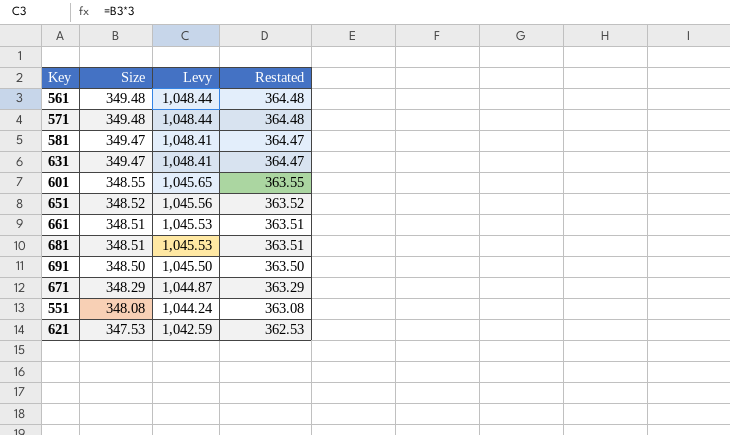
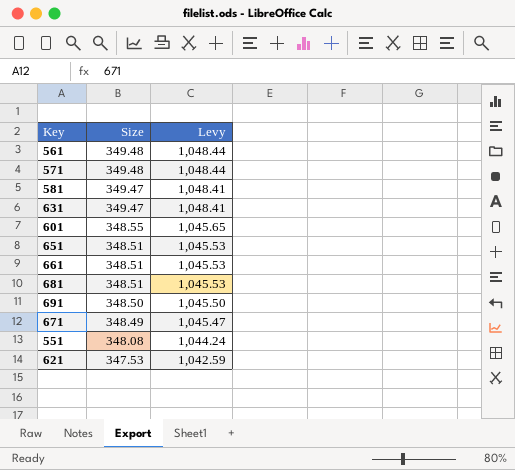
column Restated | formula: [Size] + 15 -> none
651 | Size: 348.52 -> 348.51
651 | Levy: 1,045.56 -> 1,045.53
671 | Size: 348.29 -> 348.49
671 | Levy: 1,044.87 -> 1,045.47

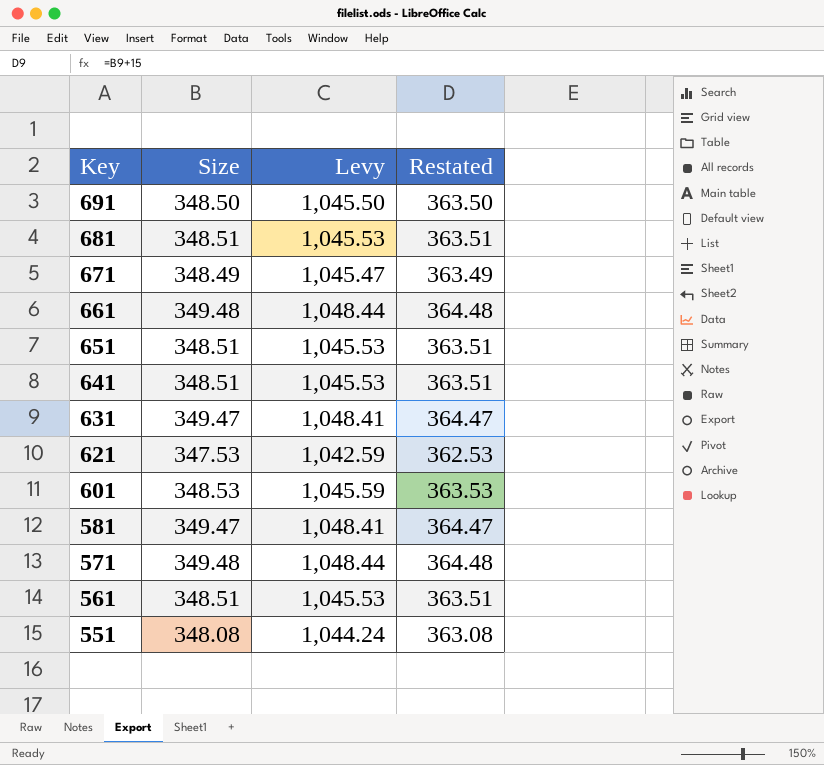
row order: Size descending -> Key descending
column Restated | formula: none -> [Size] + 15
661 | Size: 348.51 -> 349.48
661 | Levy: 1,045.53 -> 1,048.44
row 641: none -> 348.51 | 1,045.53 | 363.51
601 | Size: 348.55 -> 348.53
601 | Levy: 1,045.65 -> 1,045.59
561 | Size: 349.48 -> 348.51
561 | Levy: 1,048.44 -> 1,045.53

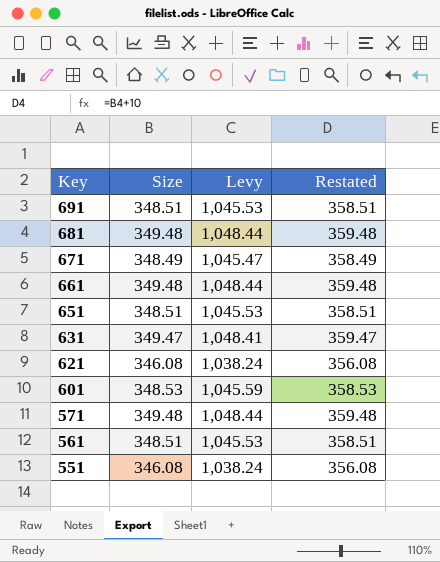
column Restated | formula: [Size] + 15 -> [Size] + 10
row 641: 348.51 | 1,045.53 | 363.51 -> none
row 581: 349.47 | 1,048.41 | 364.47 -> none
691 | Size: 348.50 -> 348.51
691 | Levy: 1,045.50 -> 1,045.53
681 | Size: 348.51 -> 349.48
681 | Levy: 1,045.53 -> 1,048.44
621 | Size: 347.53 -> 346.08
621 | Levy: 1,042.59 -> 1,038.24
551 | Size: 348.08 -> 346.08
551 | Levy: 1,044.24 -> 1,038.24

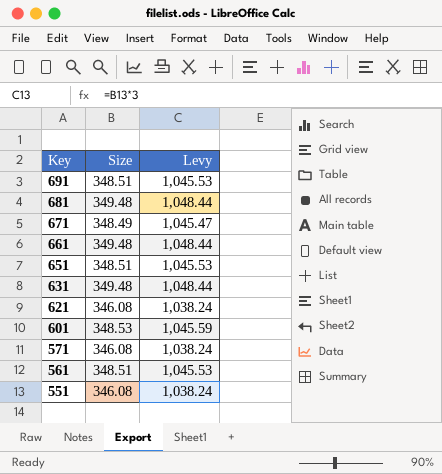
column Restated | formula: [Size] + 10 -> none
631 | Size: 349.47 -> 349.48
631 | Levy: 1,048.41 -> 1,048.44
571 | Size: 349.48 -> 346.08
571 | Levy: 1,048.44 -> 1,038.24

